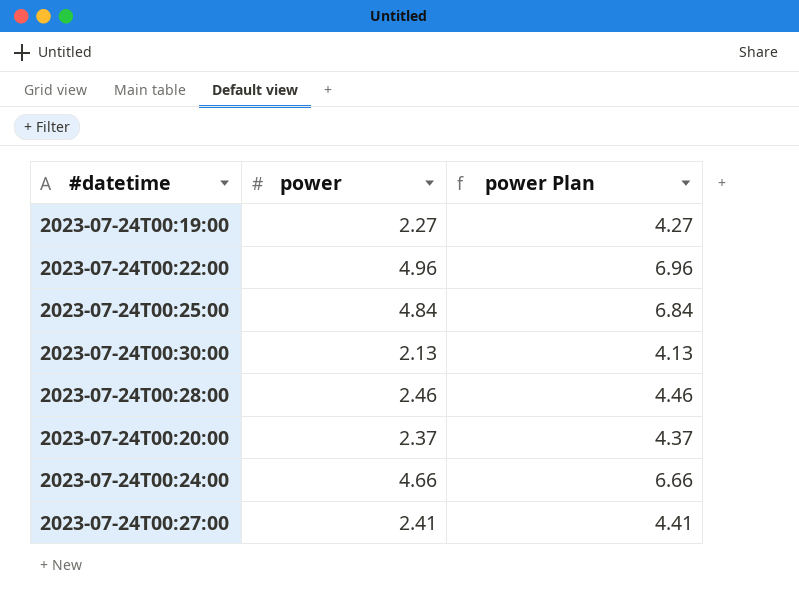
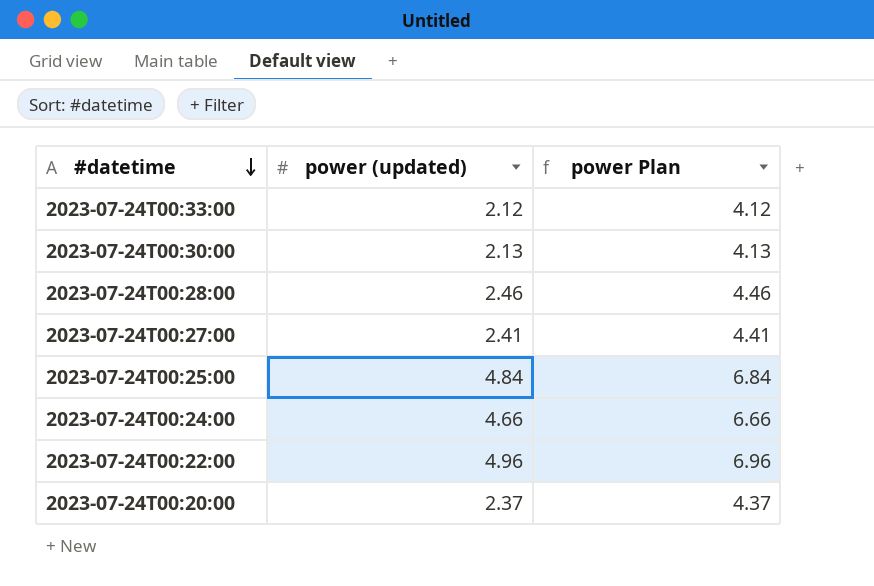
row order: none -> #datetime descending
column name: power -> power (updated)
row 2023-07-24T00:19:00: 2.27 | 4.27 -> none
row 2023-07-24T00:33:00: none -> 2.12 | 4.12

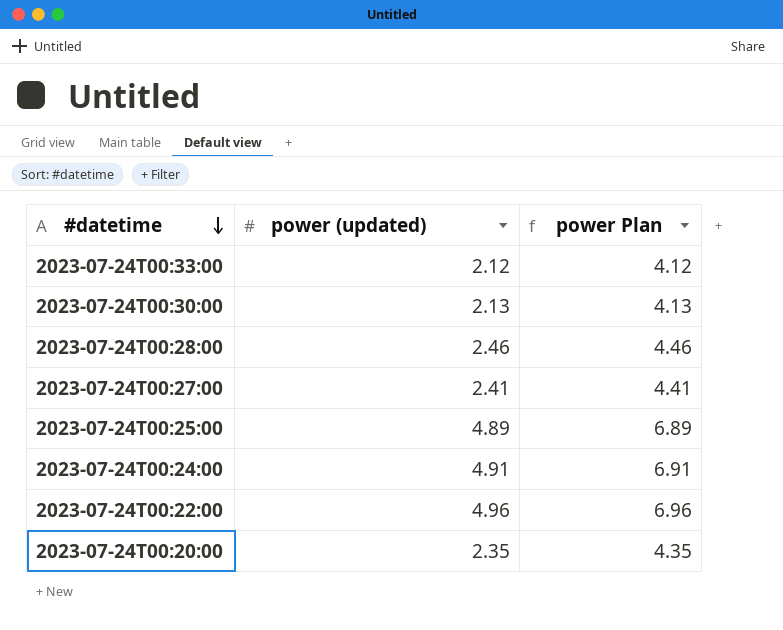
2023-07-24T00:25:00 | power (updated): 4.84 -> 4.89
2023-07-24T00:25:00 | power Plan: 6.84 -> 6.89
2023-07-24T00:24:00 | power (updated): 4.66 -> 4.91
2023-07-24T00:24:00 | power Plan: 6.66 -> 6.91
2023-07-24T00:20:00 | power (updated): 2.37 -> 2.35
2023-07-24T00:20:00 | power Plan: 4.37 -> 4.35

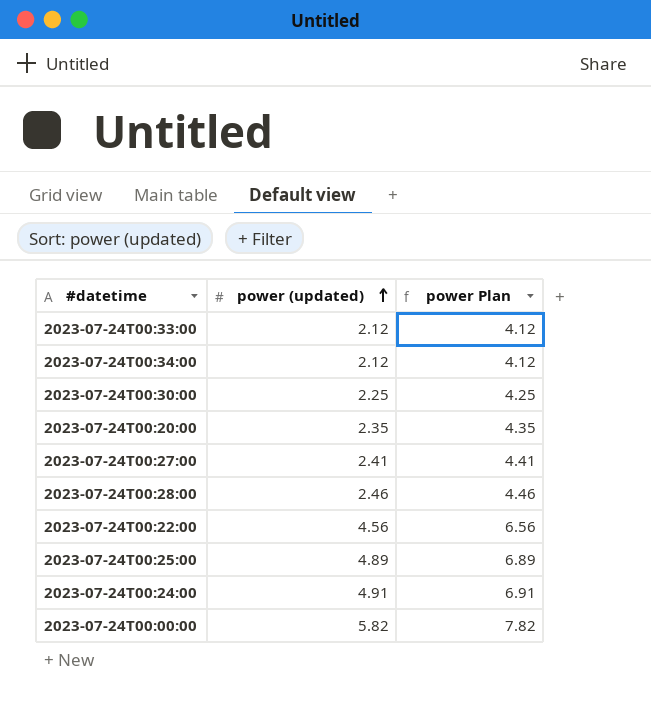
row order: #datetime descending -> power (updated) ascending
row 2023-07-24T00:34:00: none -> 2.12 | 4.12
2023-07-24T00:30:00 | power (updated): 2.13 -> 2.25
2023-07-24T00:30:00 | power Plan: 4.13 -> 4.25
2023-07-24T00:22:00 | power (updated): 4.96 -> 4.56
2023-07-24T00:22:00 | power Plan: 6.96 -> 6.56
row 2023-07-24T00:00:00: none -> 5.82 | 7.82

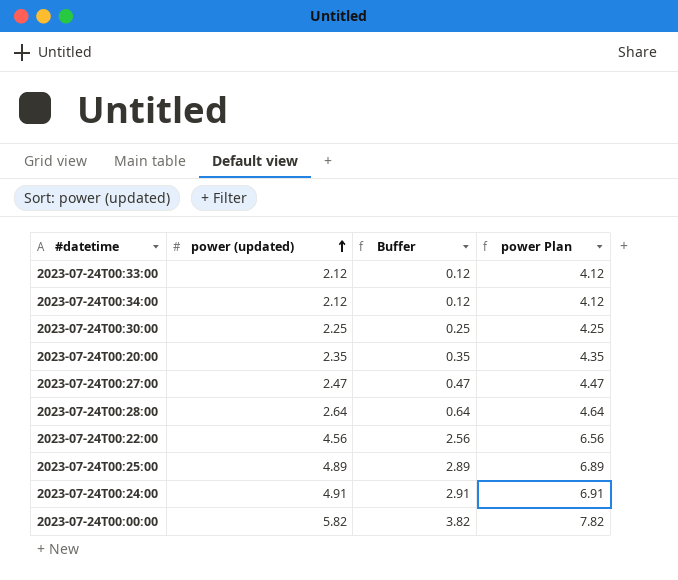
column Buffer | formula: none -> [power (updated)] - 2
2023-07-24T00:27:00 | power (updated): 2.41 -> 2.47
2023-07-24T00:27:00 | power Plan: 4.41 -> 4.47
2023-07-24T00:28:00 | power (updated): 2.46 -> 2.64
2023-07-24T00:28:00 | power Plan: 4.46 -> 4.64

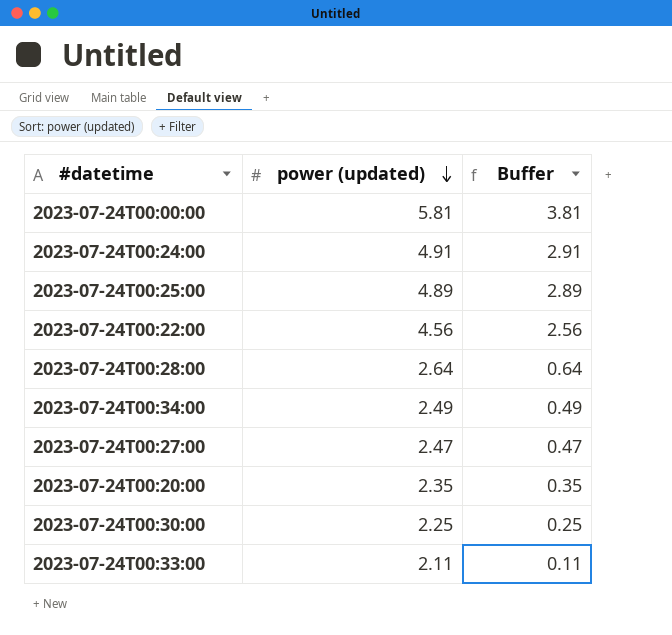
row order: power (updated) ascending -> power (updated) descending
column power Plan | formula: [power (updated)] + 2 -> none
2023-07-24T00:00:00 | power (updated): 5.82 -> 5.81
2023-07-24T00:00:00 | Buffer: 3.82 -> 3.81
2023-07-24T00:34:00 | power (updated): 2.12 -> 2.49
2023-07-24T00:34:00 | Buffer: 0.12 -> 0.49
2023-07-24T00:33:00 | power (updated): 2.12 -> 2.11
2023-07-24T00:33:00 | Buffer: 0.12 -> 0.11

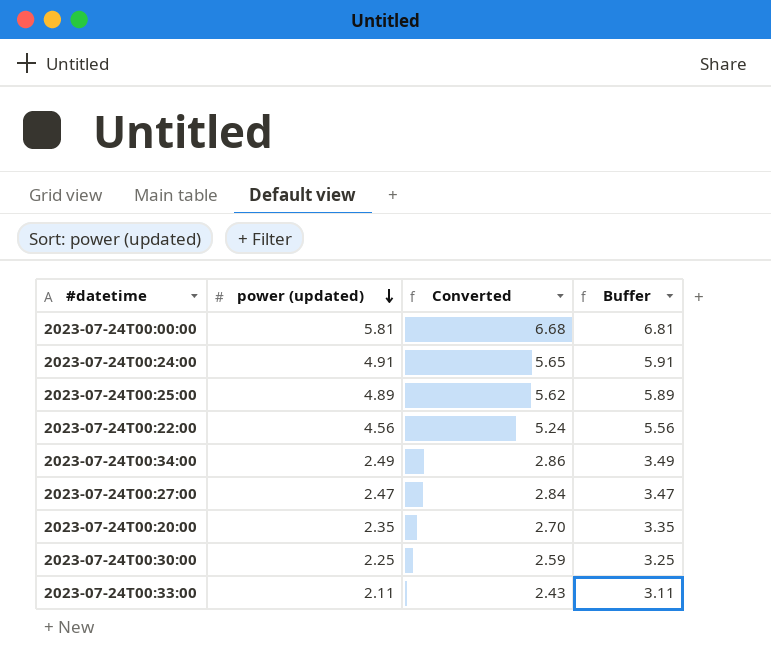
column Converted | formula: none -> [power (updated)] * 1.15
column Buffer | formula: [power (updated)] - 2 -> [power (updated)] + 1
row 2023-07-24T00:28:00: 2.64 | 0.64 -> none

